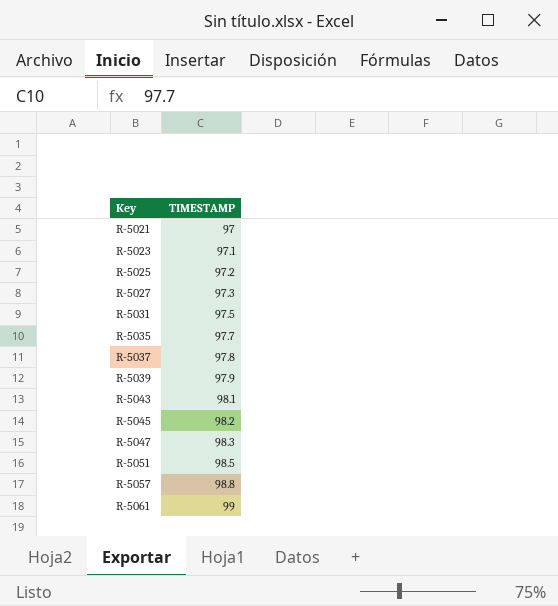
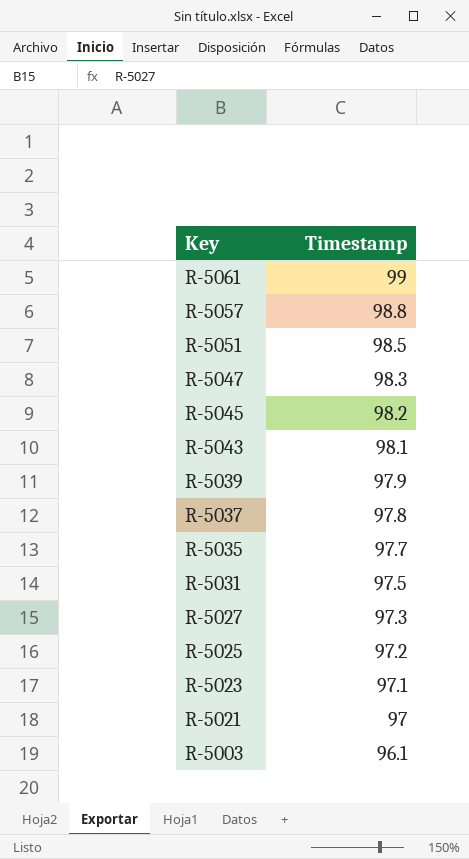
row order: Key ascending -> Key descending
column name: TIMESTAMP -> Timestamp
row R-5003: none -> 96.1

